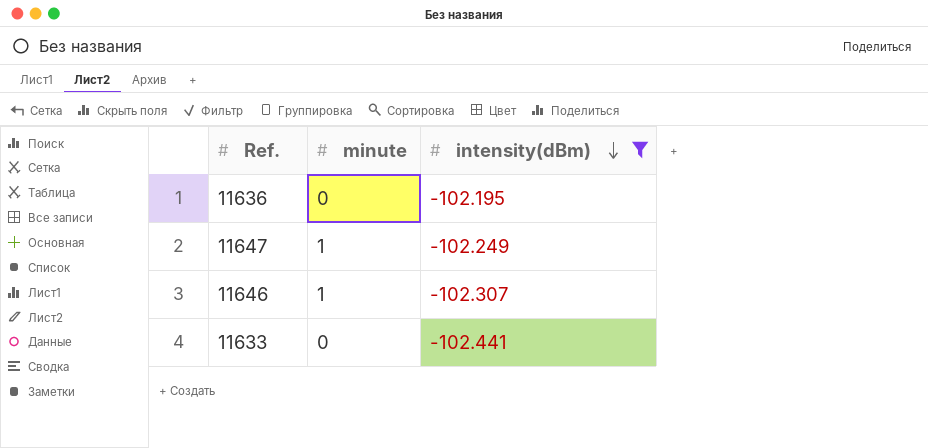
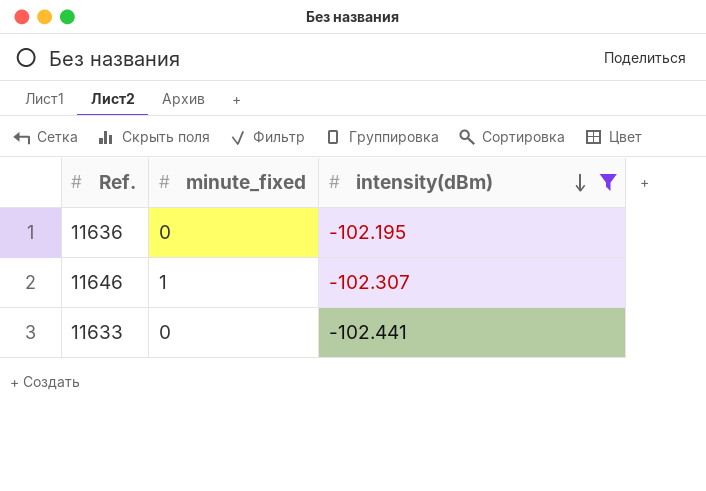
column name: minute -> minute_fixed
row 11647: 1 | -102.249 -> none

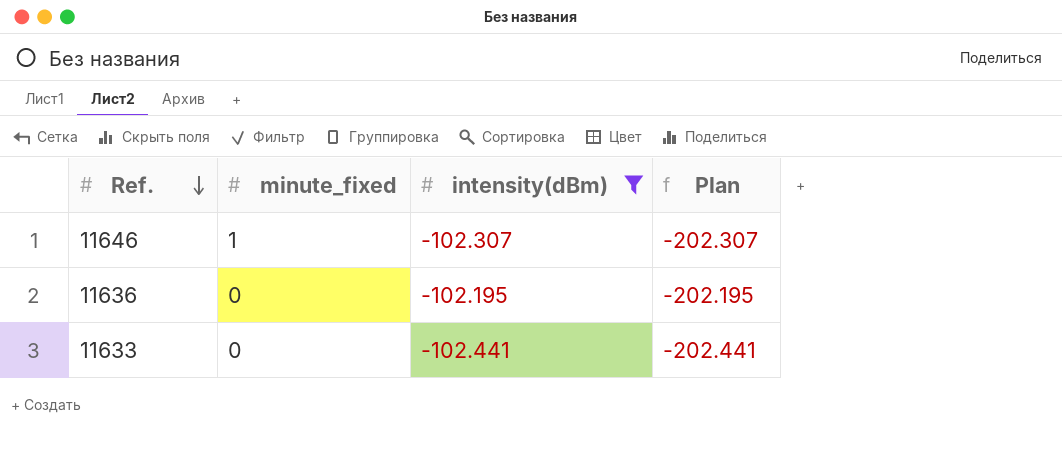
row order: intensity(dBm) descending -> Ref. descending
column Plan | formula: none -> [intensity(dBm)] - 100

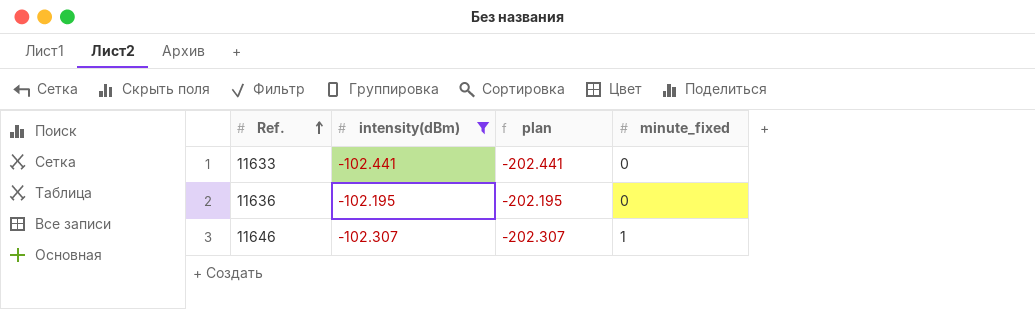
row order: Ref. descending -> Ref. ascending
column name: Plan -> plan
column minute_fixed | position: 2 -> 4

